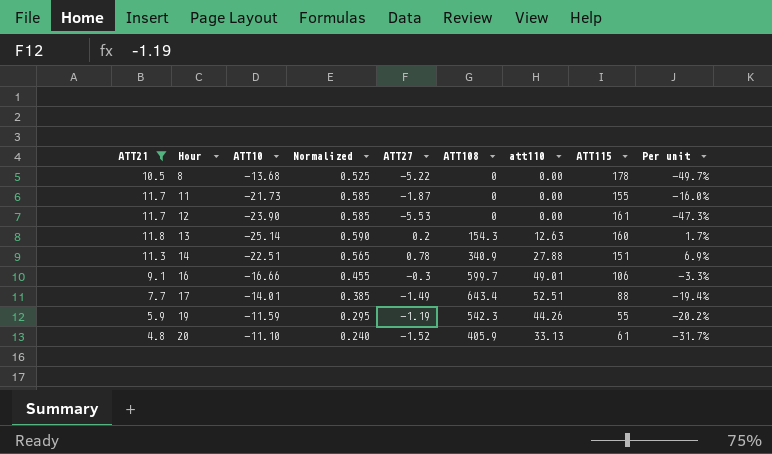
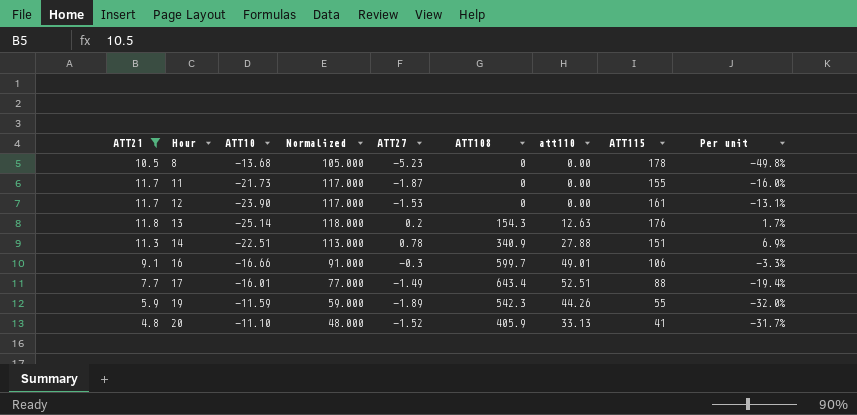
column Normalized | formula: [ATT21] * 0.05 -> [ATT21] * 10
8 | ATT27: -5.22 -> -5.23
8 | Per unit: -49.7% -> -49.8%
12 | ATT27: -5.53 -> -1.53
12 | Per unit: -47.3% -> -13.1%
13 | ATT115: 160 -> 176
17 | ATT10: -14.01 -> -16.01
19 | ATT27: -1.19 -> -1.89
19 | Per unit: -20.2% -> -32.0%
20 | ATT115: 61 -> 41

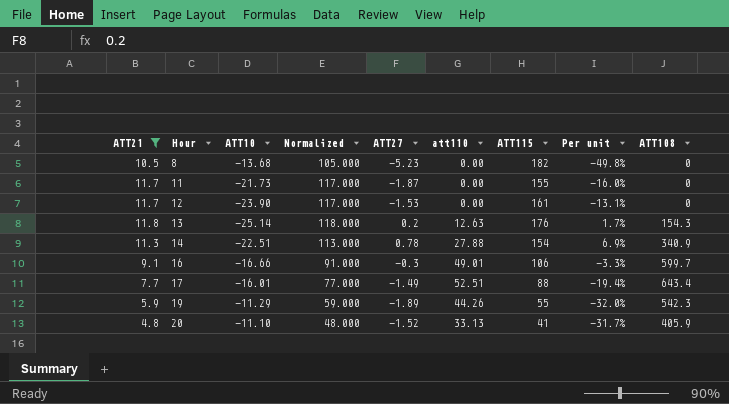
column ATT108 | position: 6 -> 9
8 | ATT115: 178 -> 182
14 | ATT115: 151 -> 154
19 | ATT10: -11.59 -> -11.29

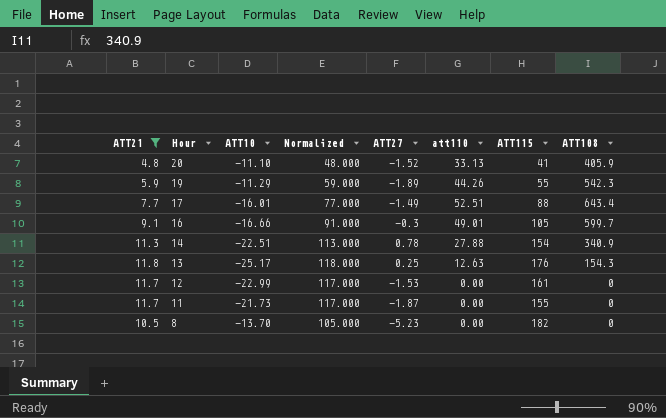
row order: Hour ascending -> Hour descending
column Per unit | formula: [ATT27] / [ATT21] -> none
16 | ATT115: 106 -> 105
13 | ATT10: -25.14 -> -25.17
13 | ATT27: 0.2 -> 0.25
12 | ATT10: -23.90 -> -22.99
8 | ATT10: -13.68 -> -13.70

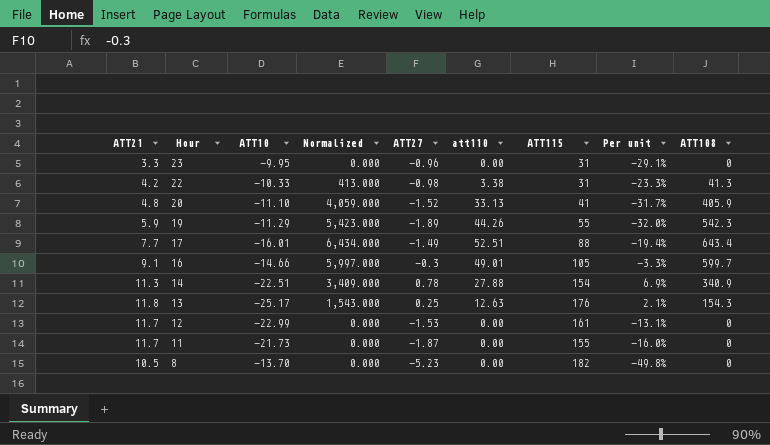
filter: ATT21 >= 4.8 -> none
column Normalized | formula: [ATT21] * 10 -> [ATT108] * 10
column Per unit | formula: none -> [ATT27] / [ATT21]
16 | ATT10: -16.66 -> -14.66

